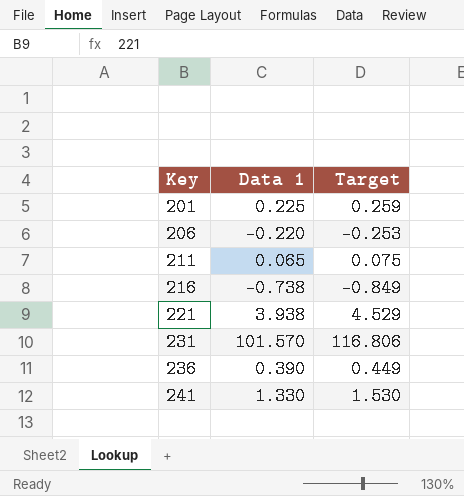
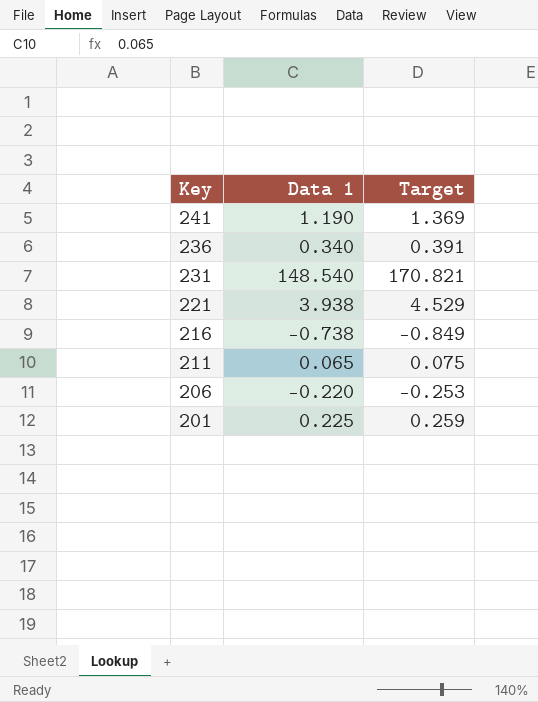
row order: Key ascending -> Key descending
241 | Data 1: 1.330 -> 1.190
241 | Target: 1.530 -> 1.369
236 | Data 1: 0.390 -> 0.340
236 | Target: 0.449 -> 0.391
231 | Data 1: 101.570 -> 148.540
231 | Target: 116.806 -> 170.821

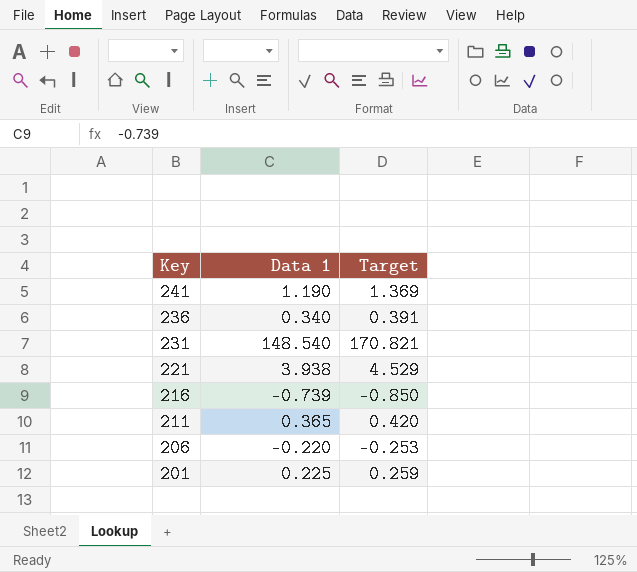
216 | Data 1: -0.738 -> -0.739
216 | Target: -0.849 -> -0.850
211 | Data 1: 0.065 -> 0.365
211 | Target: 0.075 -> 0.420

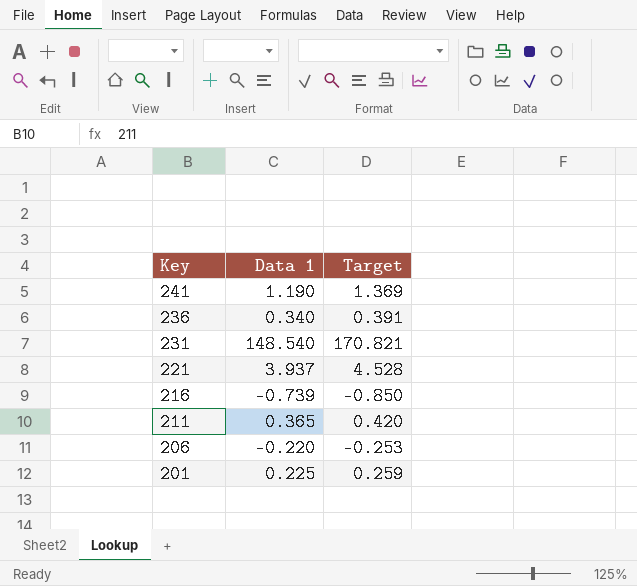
221 | Data 1: 3.938 -> 3.937
221 | Target: 4.529 -> 4.528

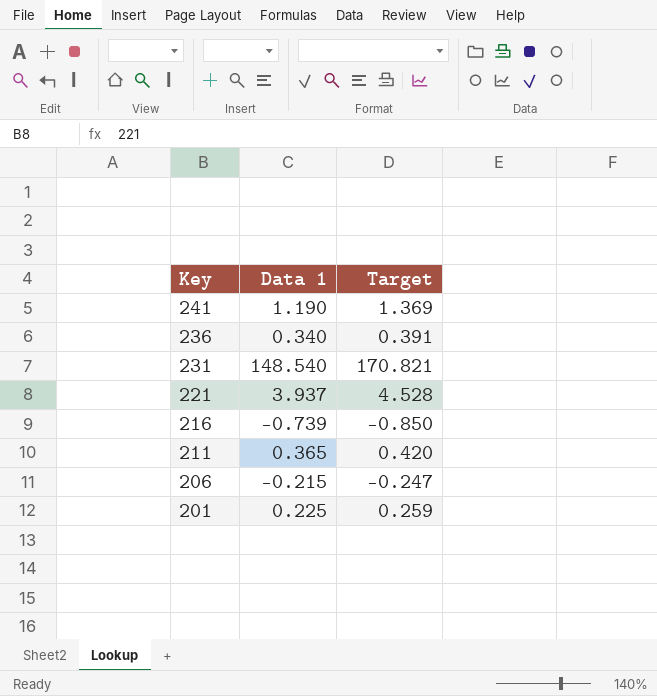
206 | Data 1: -0.220 -> -0.215
206 | Target: -0.253 -> -0.247

